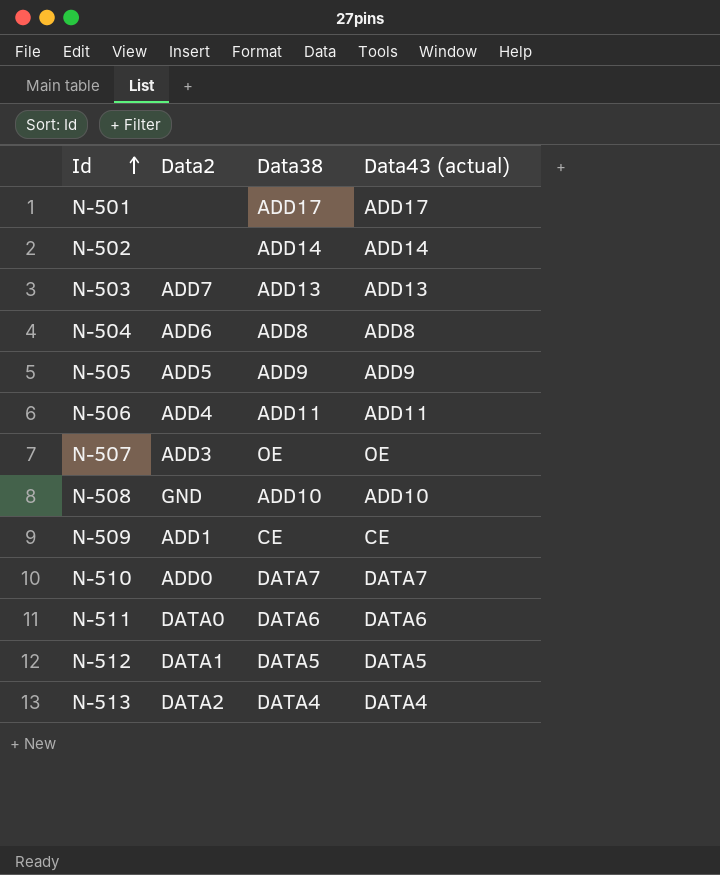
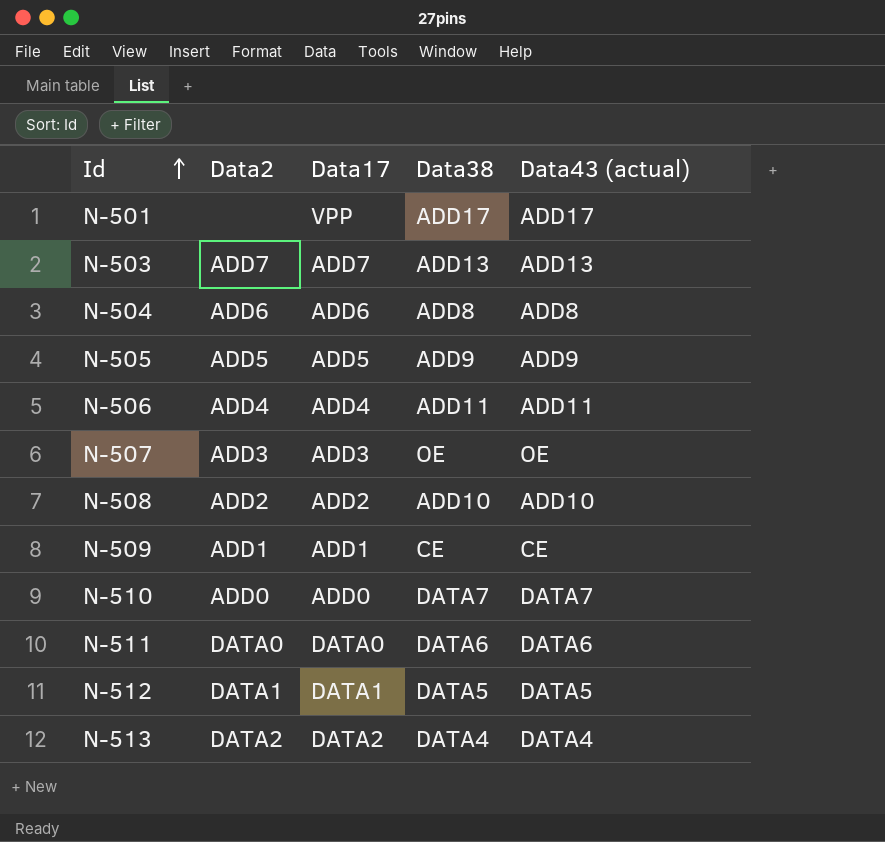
column Data17 | position: none -> 3
row N-502: none | ADD14 | ADD14 -> none
N-508 | Data2: GND -> ADD2

